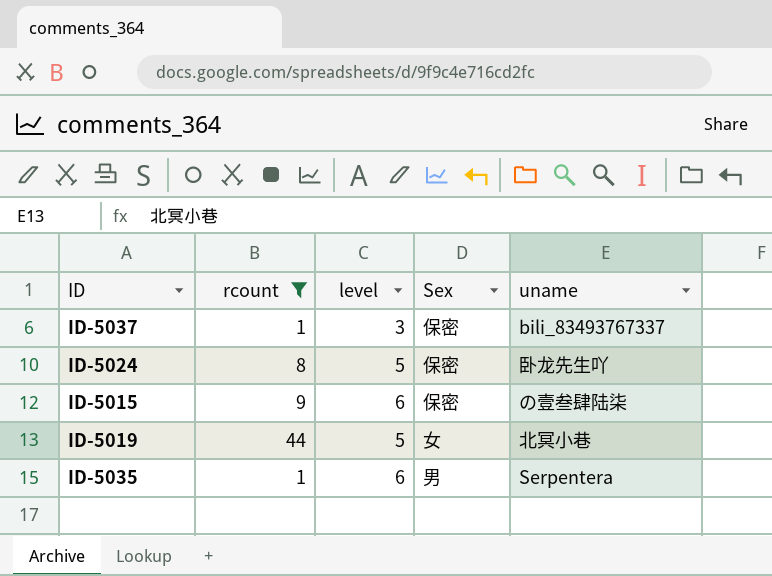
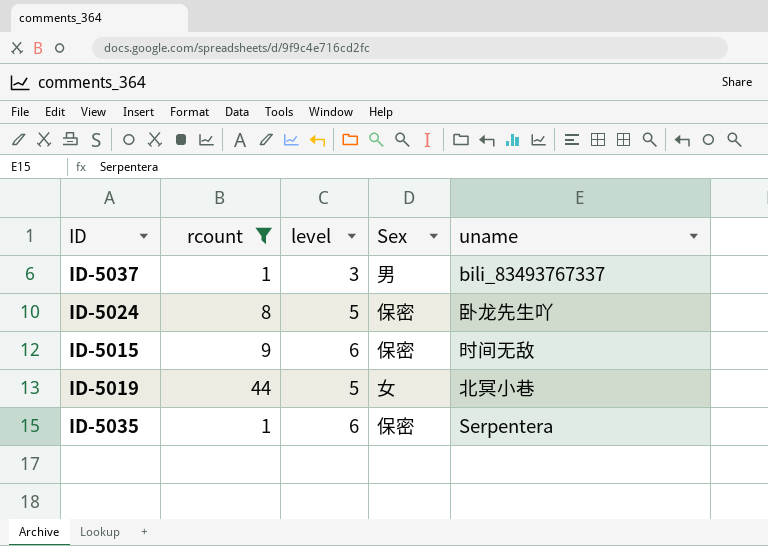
ID-5037 | Sex: 保密 -> 男
ID-5015 | uname: の壹叁肆陆柒 -> 时间无敌
ID-5035 | Sex: 男 -> 保密

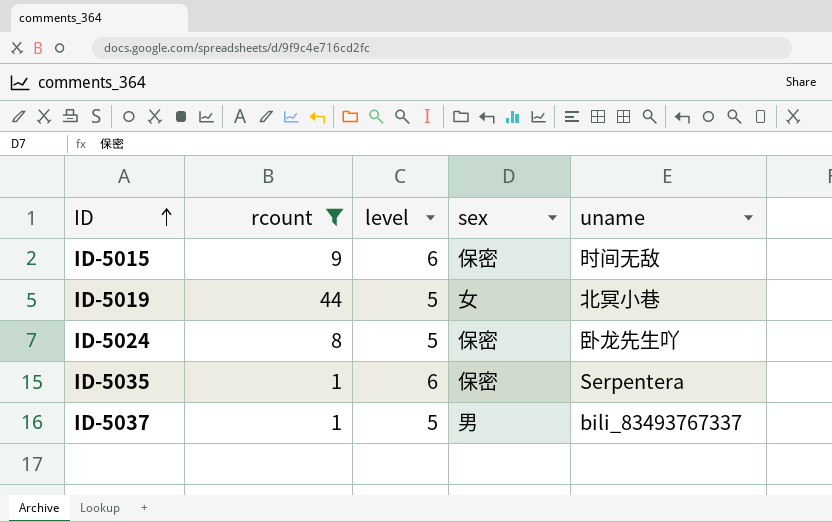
row order: none -> ID ascending
column name: Sex -> sex
ID-5037 | level: 3 -> 5

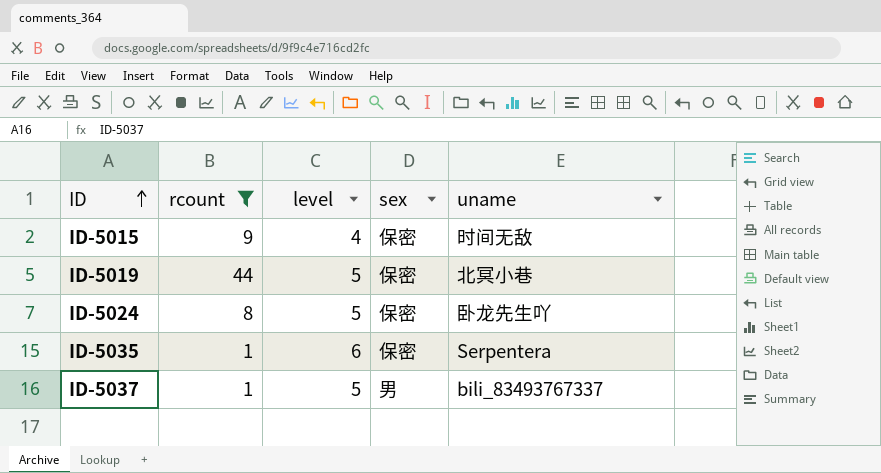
ID-5015 | level: 6 -> 4
ID-5019 | sex: 女 -> 保密

